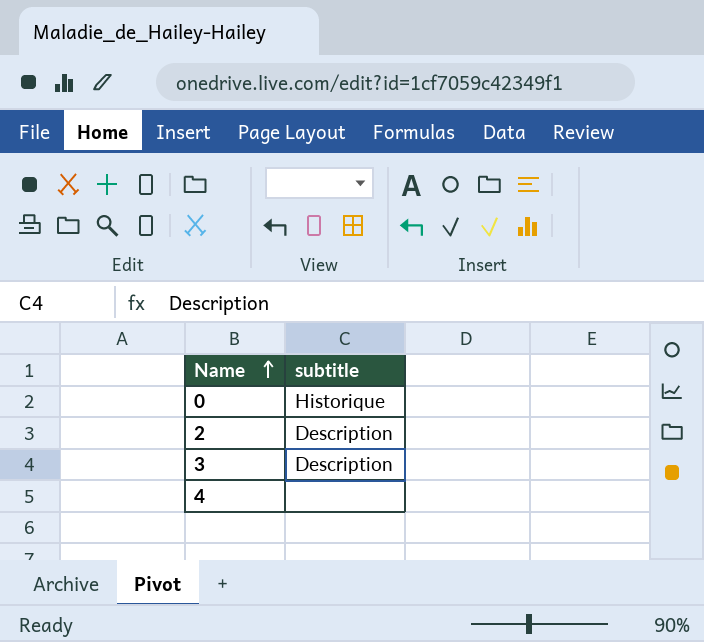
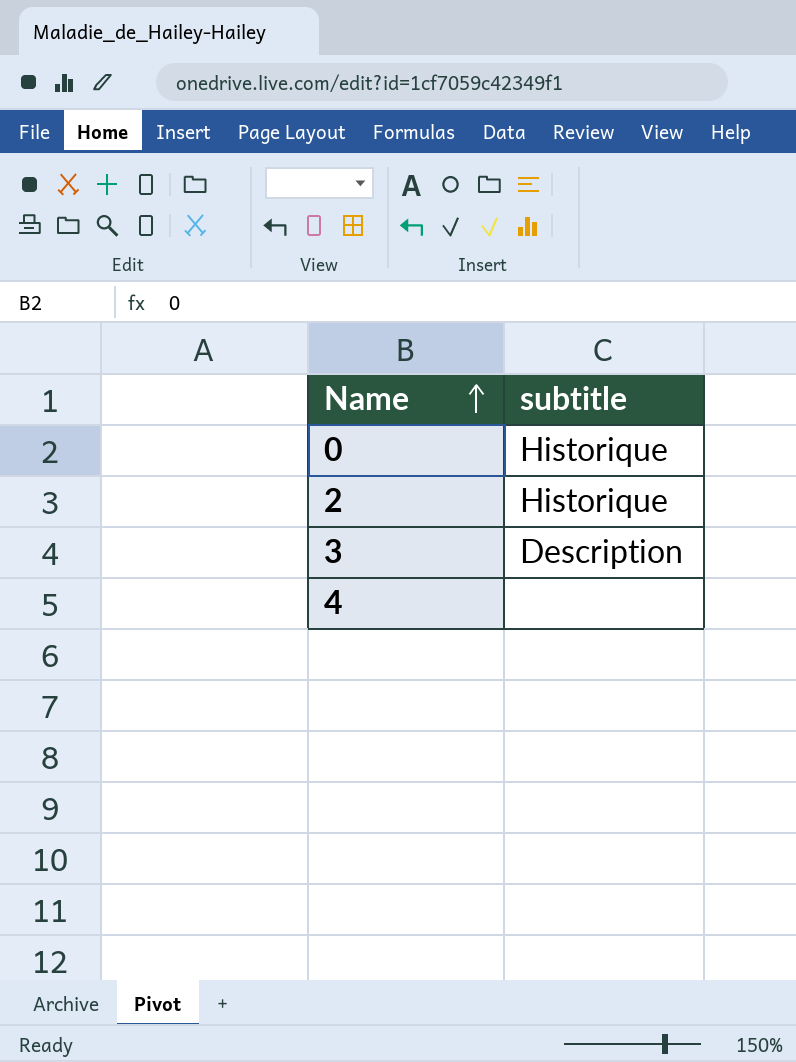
2 | subtitle: Description -> Historique

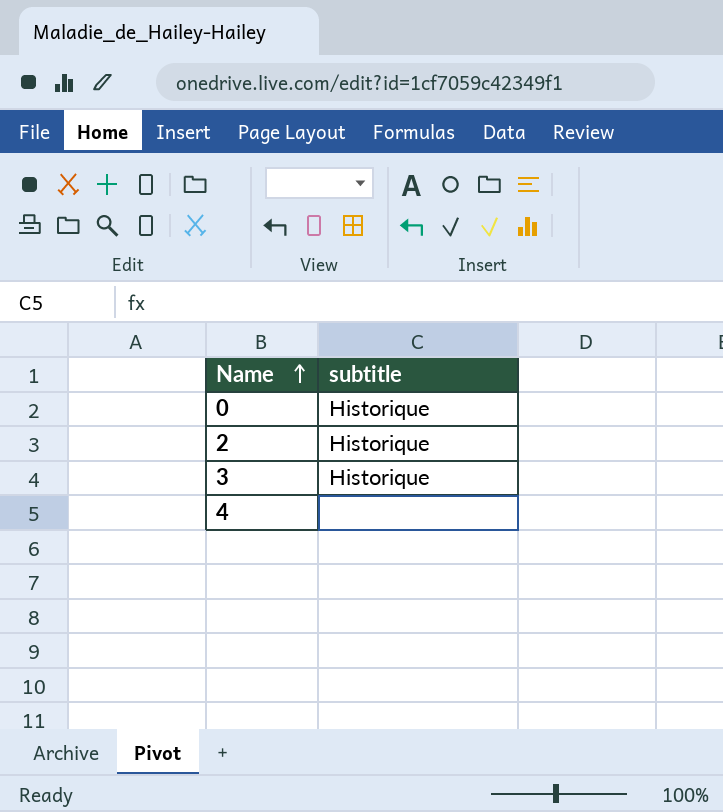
3 | subtitle: Description -> Historique

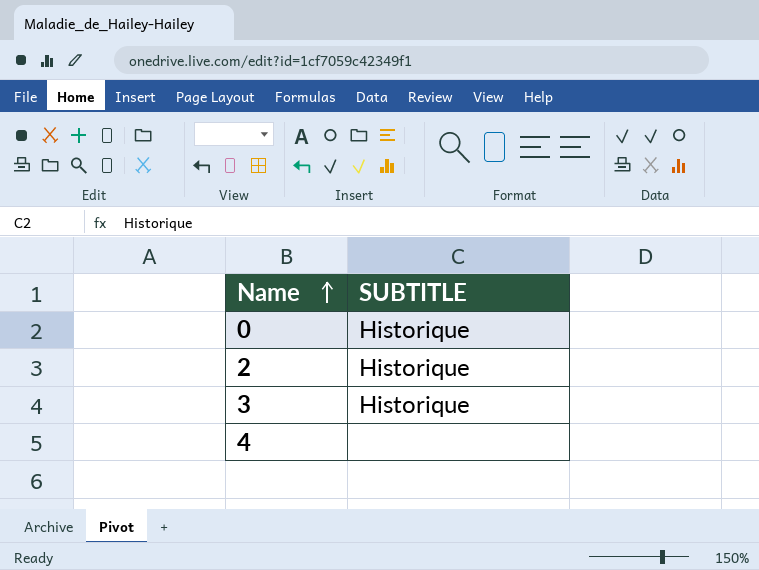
column name: subtitle -> SUBTITLE

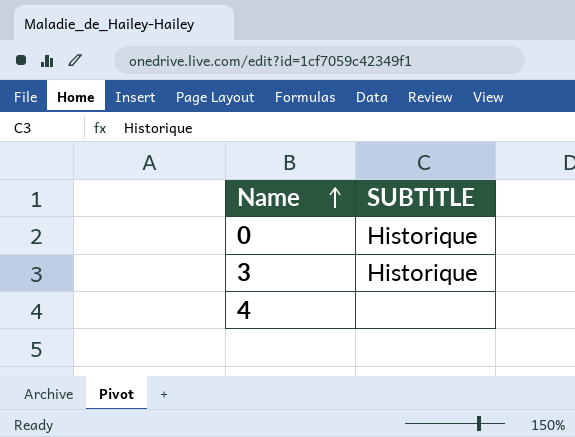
row 2: Historique -> none

